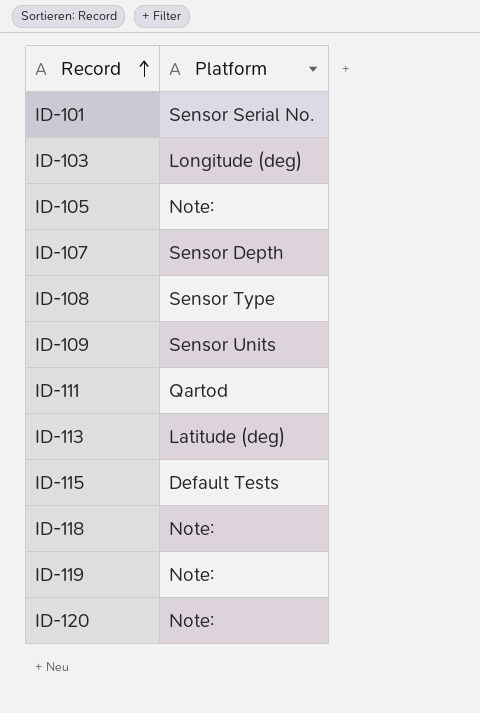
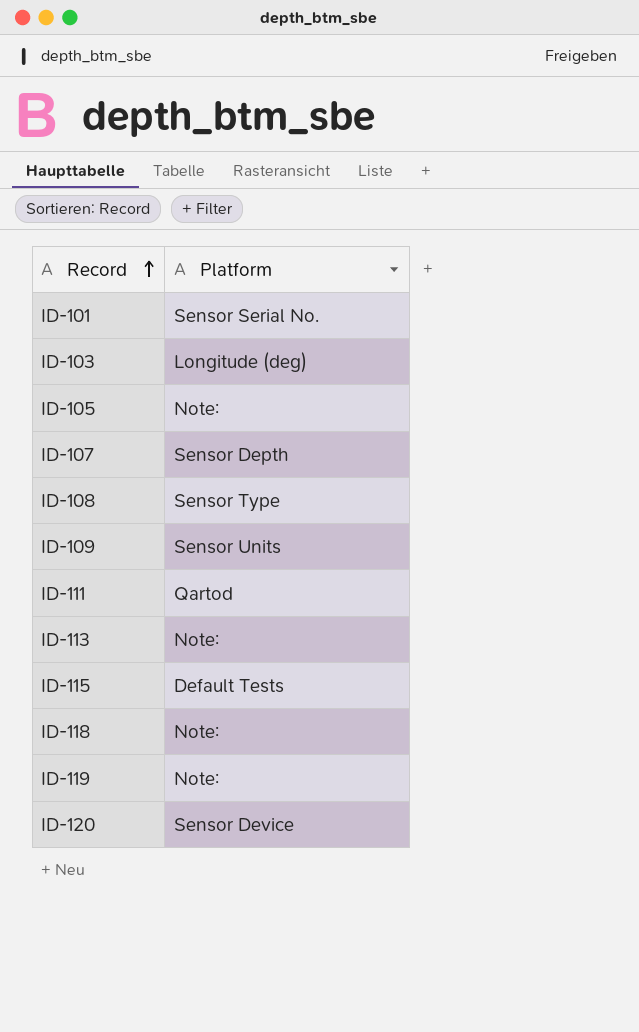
ID-113 | Platform: Latitude (deg) -> Note:
ID-120 | Platform: Note: -> Sensor Device

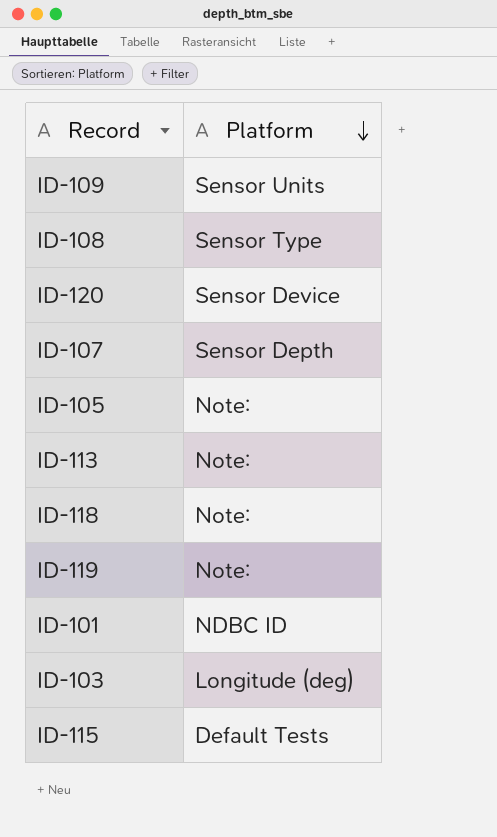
row order: Record ascending -> Platform descending
row ID-111: Qartod -> none
ID-101 | Platform: Sensor Serial No. -> NDBC ID

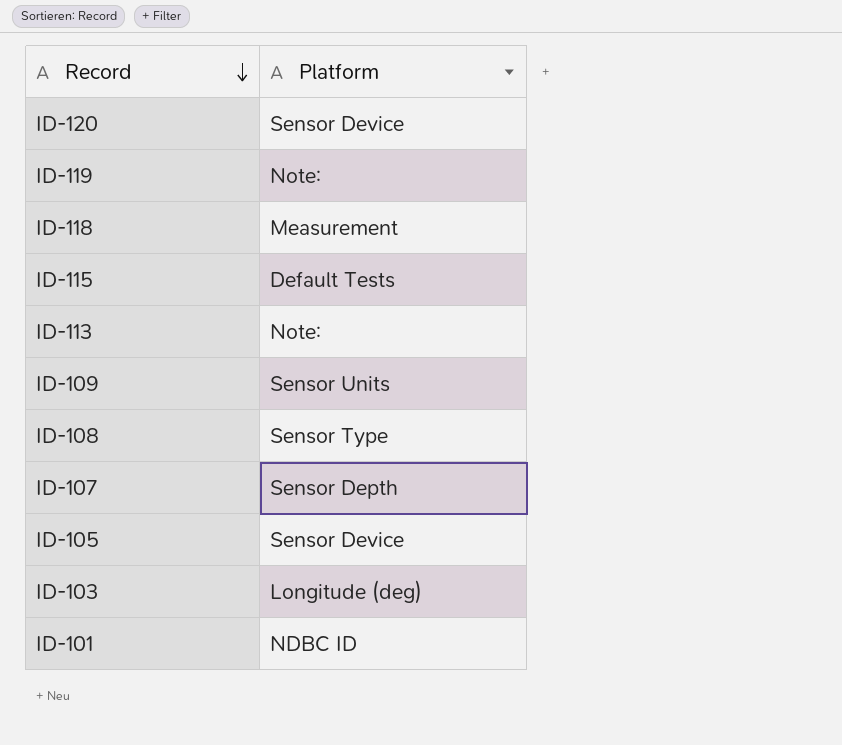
row order: Platform descending -> Record descending
ID-118 | Platform: Note: -> Measurement
ID-105 | Platform: Note: -> Sensor Device

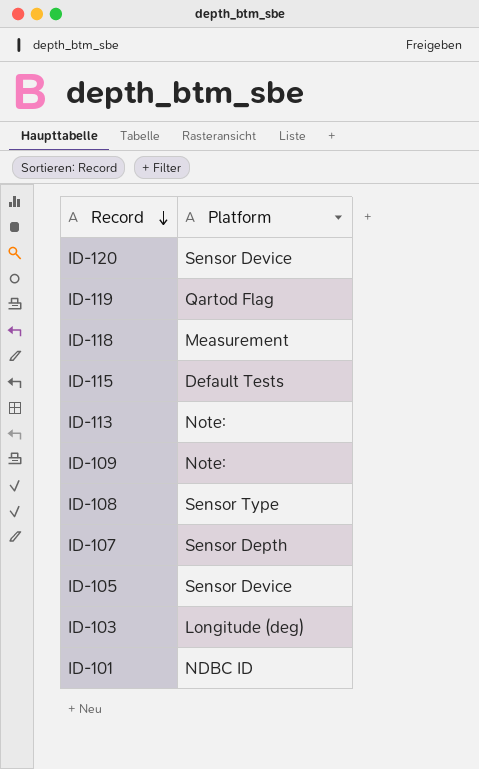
ID-119 | Platform: Note: -> Qartod Flag
ID-109 | Platform: Sensor Units -> Note:

